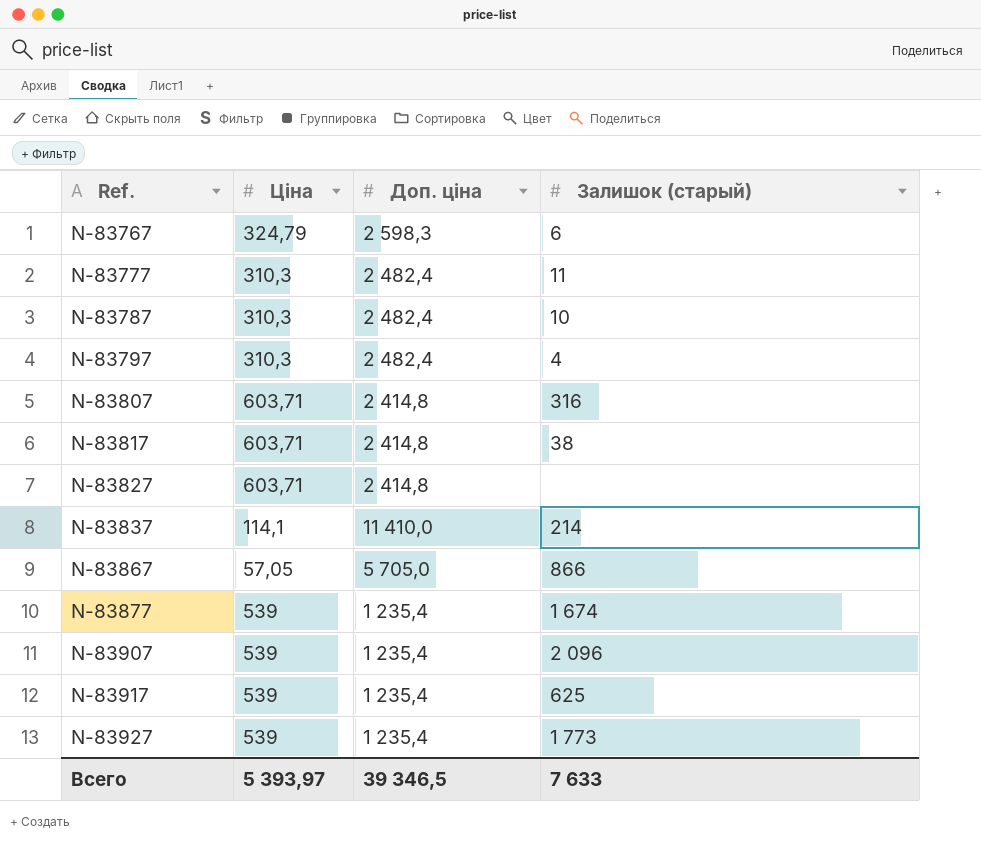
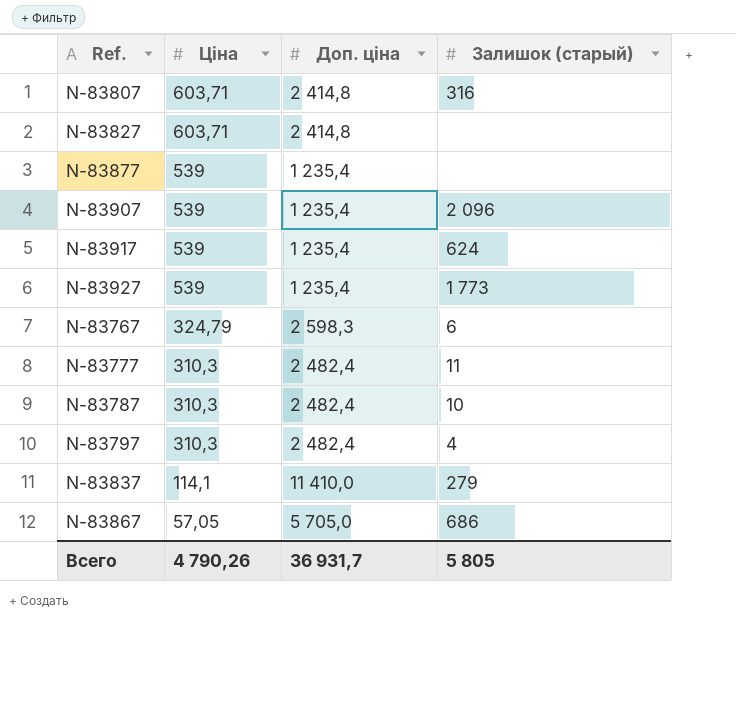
row order: Ref. ascending -> Ціна descending
row N-83817: 603,71 | 2 414,8 | 38 -> none
N-83877 | Залишок (старый): 1 674 -> none
N-83917 | Залишок (старый): 625 -> 624
N-83837 | Залишок (старый): 214 -> 279
N-83867 | Залишок (старый): 866 -> 686
Всего | Ціна: 5 393,97 -> 4 790,26
Всего | Доп. ціна: 39 346,5 -> 36 931,7
Всего | Залишок (старый): 7 633 -> 5 805

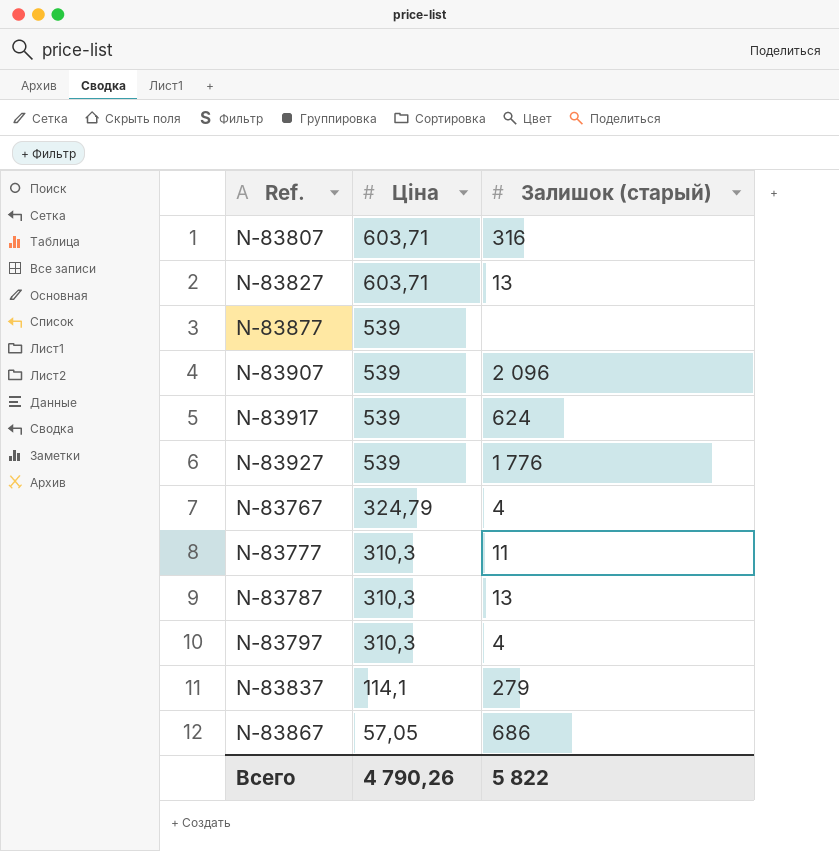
column Доп. ціна | position: 3 -> none
N-83827 | Залишок (старый): none -> 13
N-83927 | Залишок (старый): 1 773 -> 1 776
N-83767 | Залишок (старый): 6 -> 4
N-83787 | Залишок (старый): 10 -> 13
Всего | Залишок (старый): 5 805 -> 5 822

